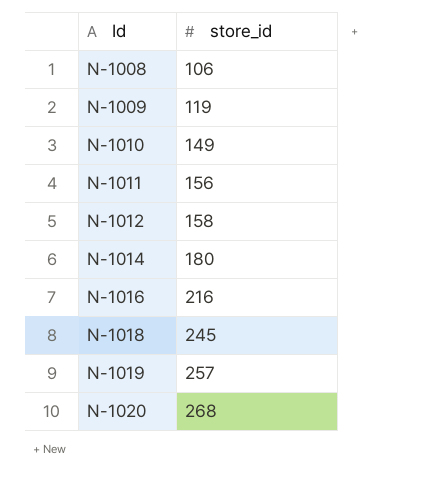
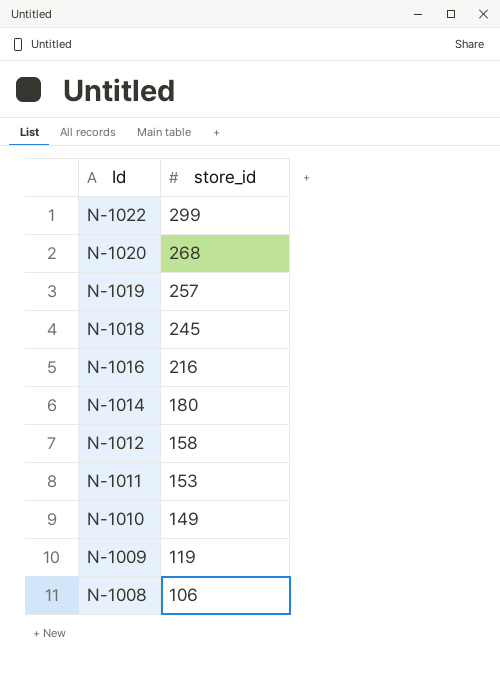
row order: Id ascending -> Id descending
row N-1022: none -> 299
N-1011 | store_id: 156 -> 153

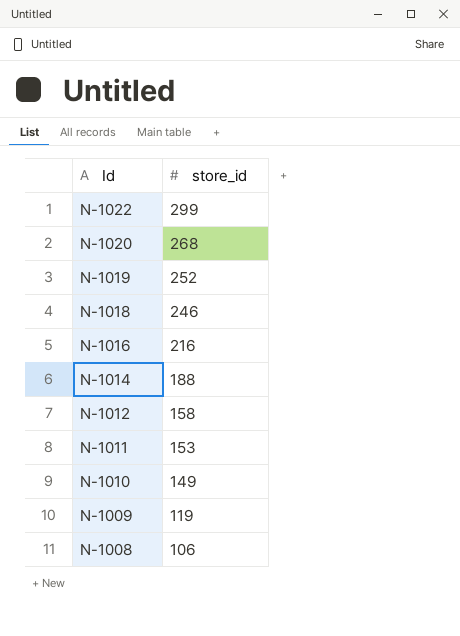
N-1019 | store_id: 257 -> 252
N-1018 | store_id: 245 -> 246
N-1014 | store_id: 180 -> 188

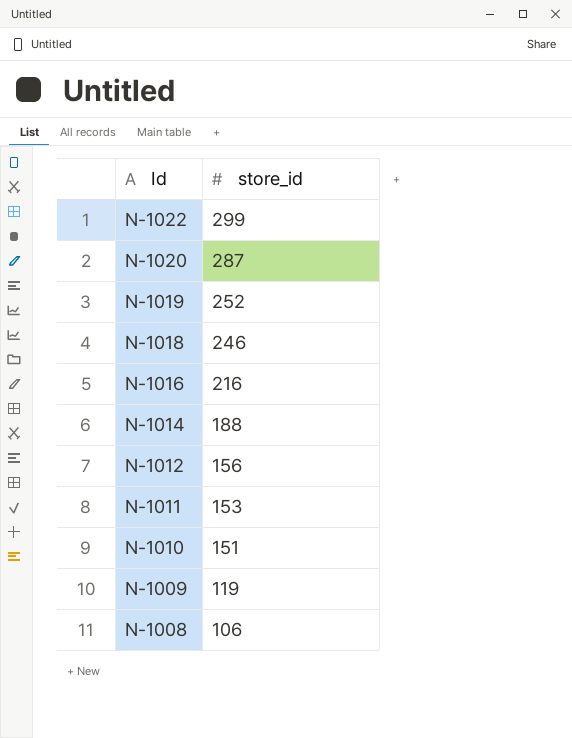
N-1020 | store_id: 268 -> 287
N-1012 | store_id: 158 -> 156
N-1010 | store_id: 149 -> 151

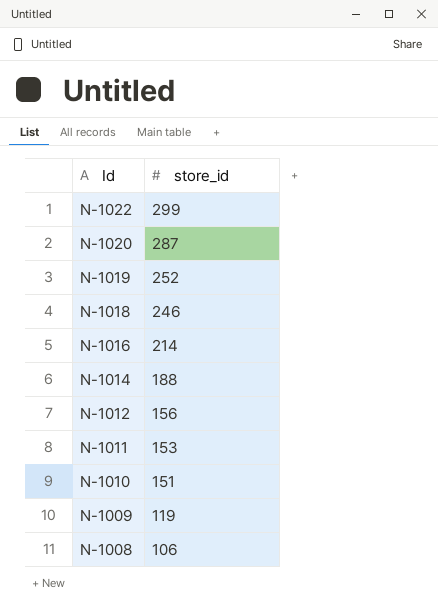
N-1016 | store_id: 216 -> 214

